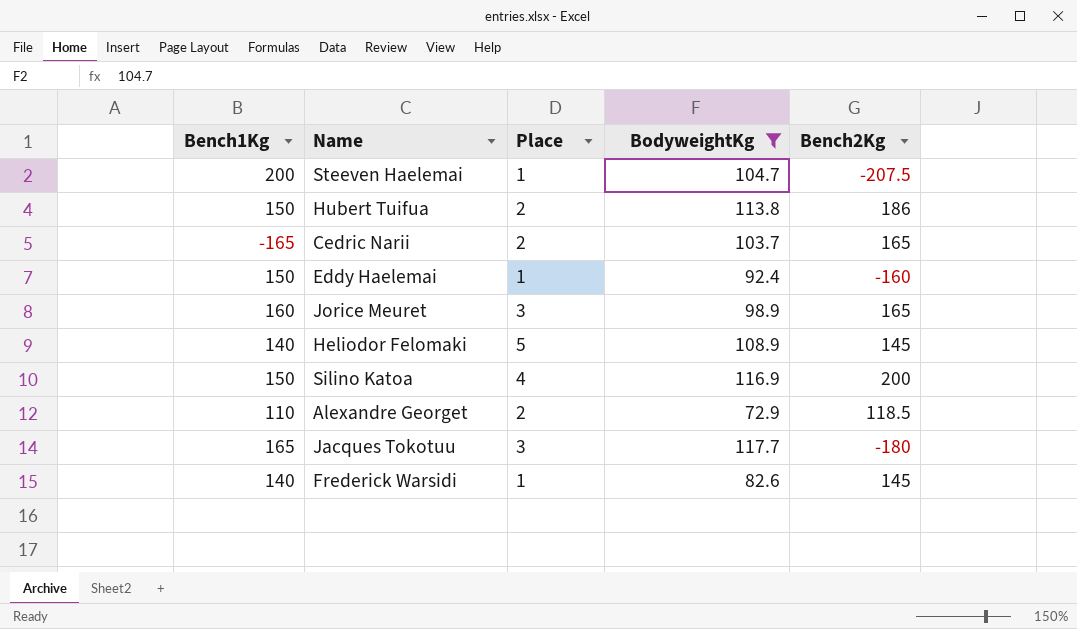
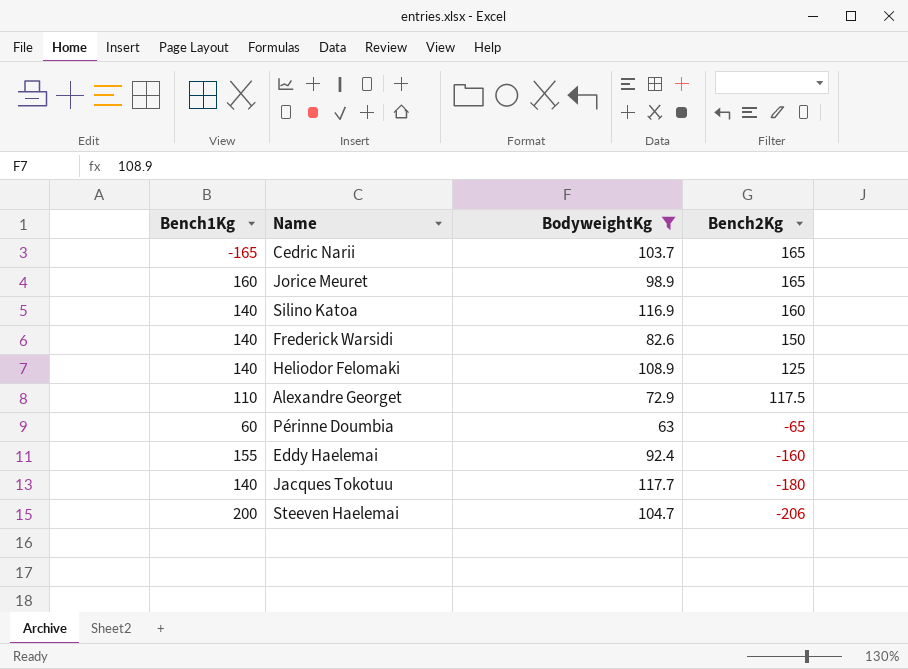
row order: none -> Bench2Kg descending
column Place | position: 3 -> none
row Hubert Tuifua: 150 | 2 | 113.8 | 186 -> none
Silino Katoa | Bench1Kg: 150 -> 140
Silino Katoa | Bench2Kg: 200 -> 160
Frederick Warsidi | Bench2Kg: 145 -> 150
Heliodor Felomaki | Bench2Kg: 145 -> 125
Alexandre Georget | Bench2Kg: 118.5 -> 117.5
row Périnne Doumbia: none -> 60 | 63 | -65
Eddy Haelemai | Bench1Kg: 150 -> 155
Jacques Tokotuu | Bench1Kg: 165 -> 140
Steeven Haelemai | Bench2Kg: -207.5 -> -206

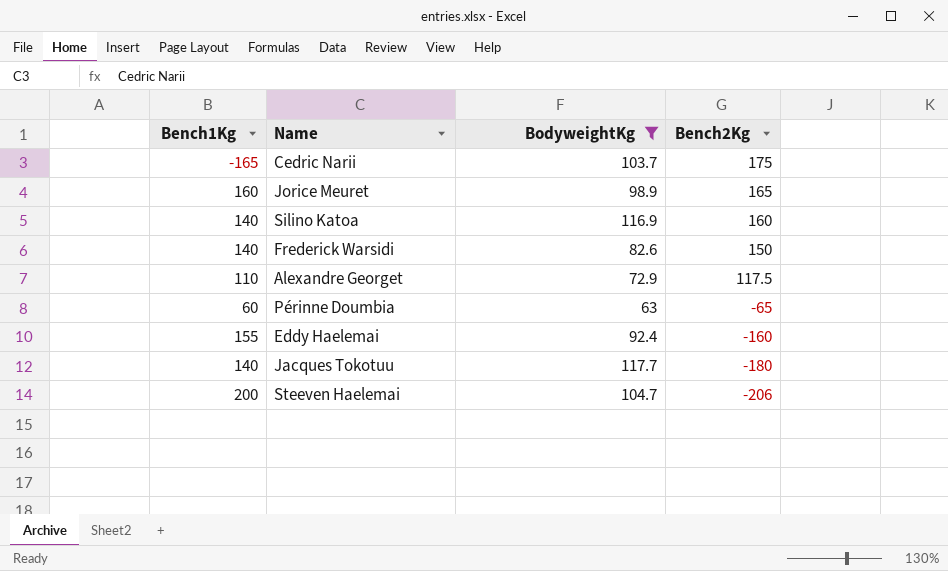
row Heliodor Felomaki: 140 | 108.9 | 125 -> none
Cedric Narii | Bench2Kg: 165 -> 175

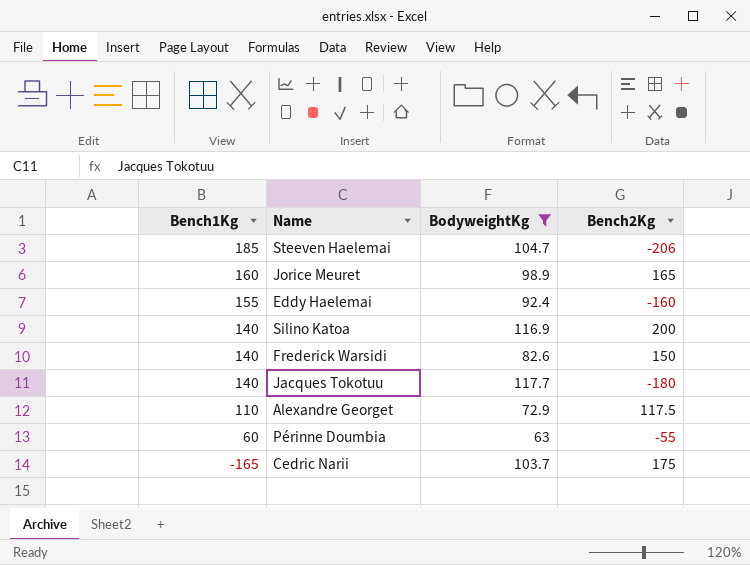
row order: Bench2Kg descending -> Bench1Kg descending
Steeven Haelemai | Bench1Kg: 200 -> 185
Silino Katoa | Bench2Kg: 160 -> 200
Périnne Doumbia | Bench2Kg: -65 -> -55

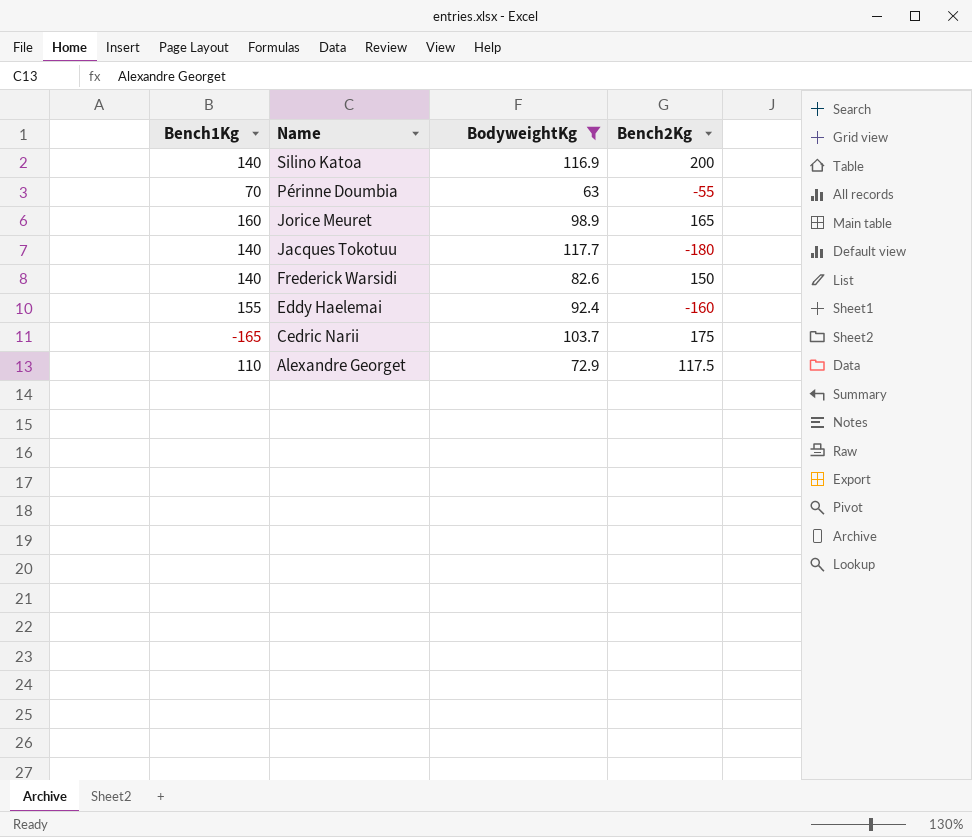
row order: Bench1Kg descending -> Name descending
row Steeven Haelemai: 185 | 104.7 | -206 -> none
Périnne Doumbia | Bench1Kg: 60 -> 70

